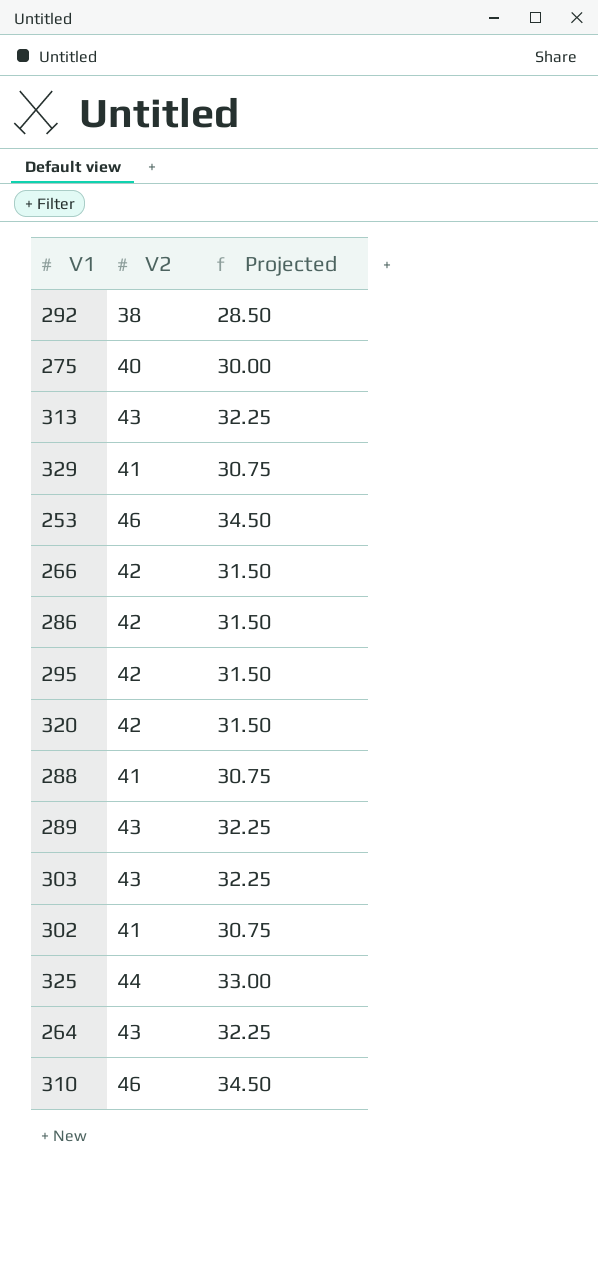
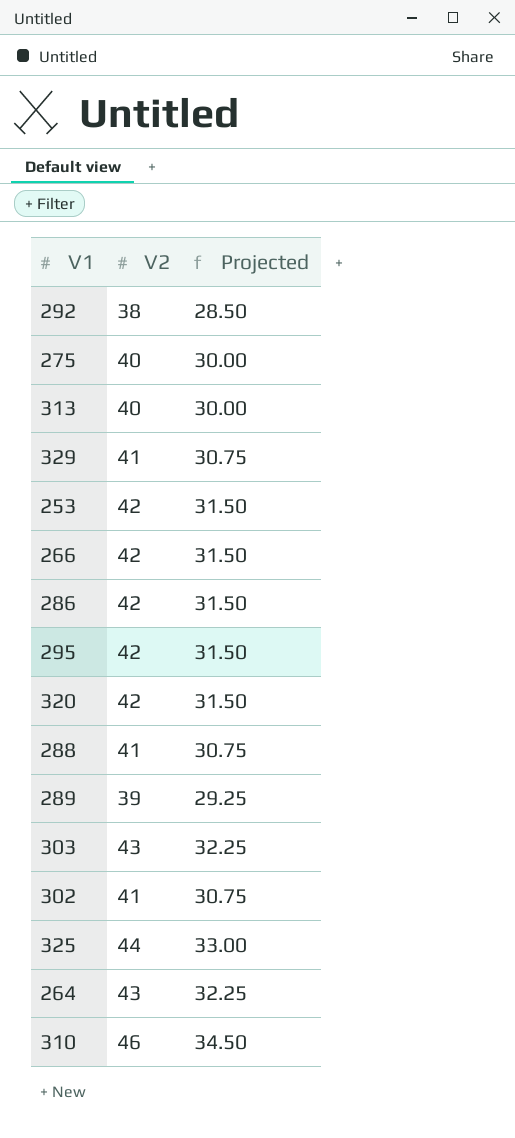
313 | V2: 43 -> 40
313 | Projected: 32.25 -> 30.00
253 | V2: 46 -> 42
253 | Projected: 34.50 -> 31.50
289 | V2: 43 -> 39
289 | Projected: 32.25 -> 29.25

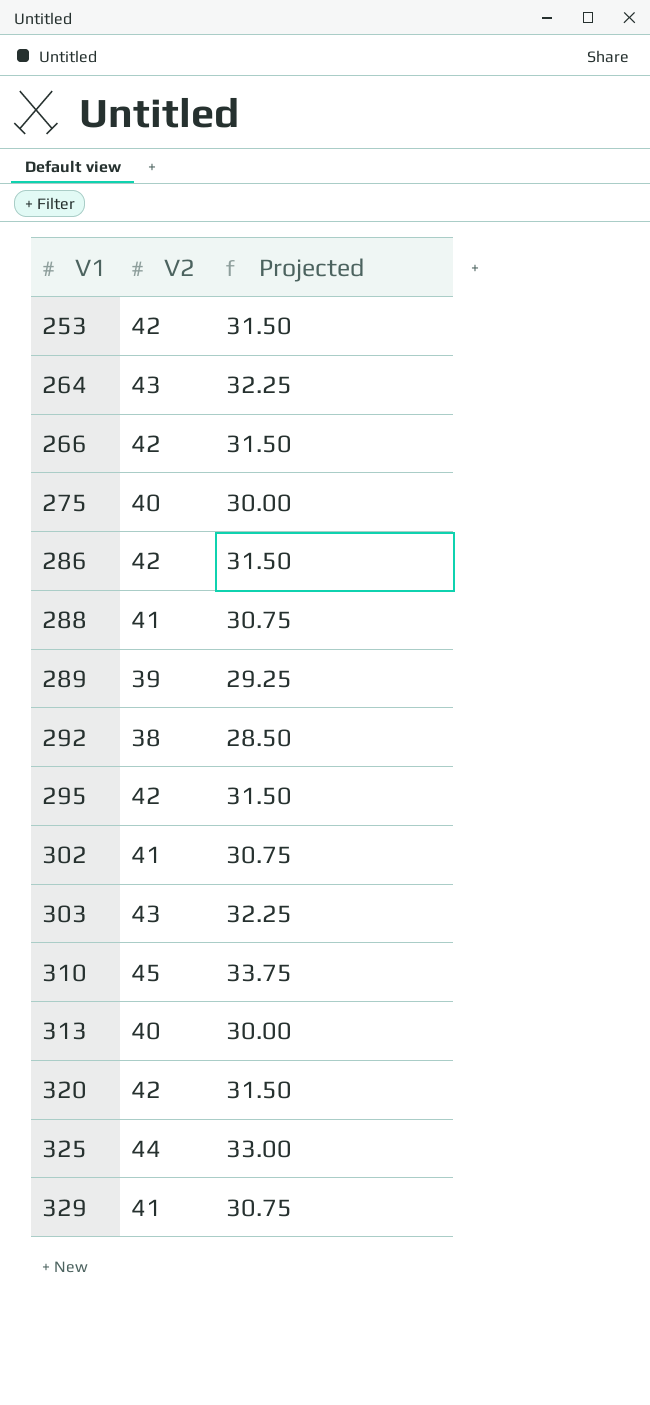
row order: none -> V1 ascending
310 | V2: 46 -> 45
310 | Projected: 34.50 -> 33.75

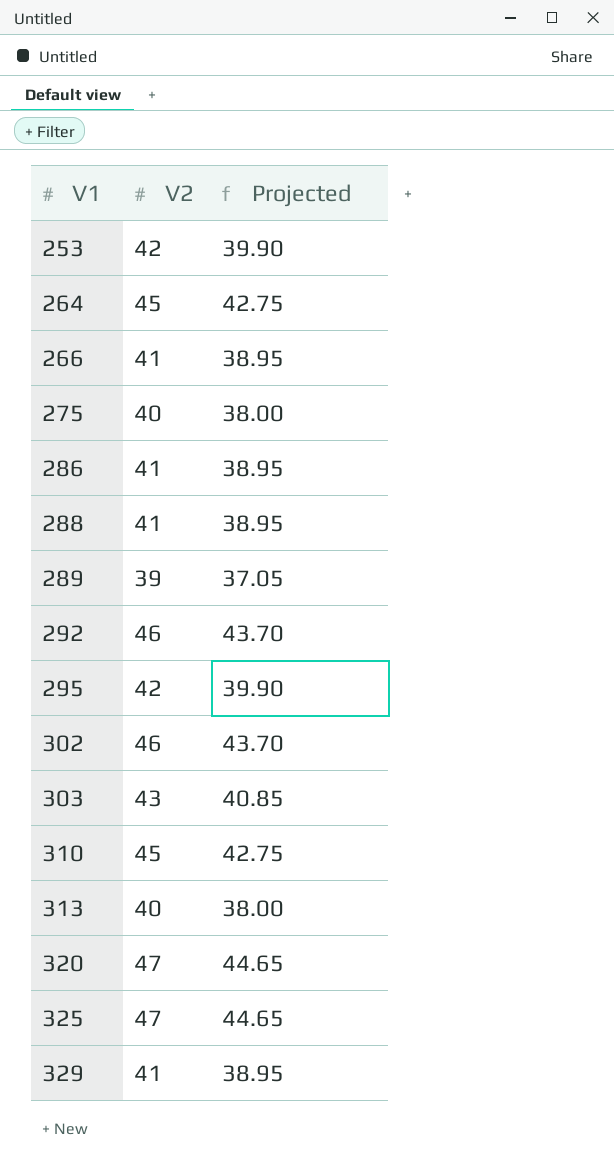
column Projected | formula: [V2] * 0.75 -> [V2] * 0.95
264 | V2: 43 -> 45
266 | V2: 42 -> 41
286 | V2: 42 -> 41
292 | V2: 38 -> 46
302 | V2: 41 -> 46
320 | V2: 42 -> 47
325 | V2: 44 -> 47

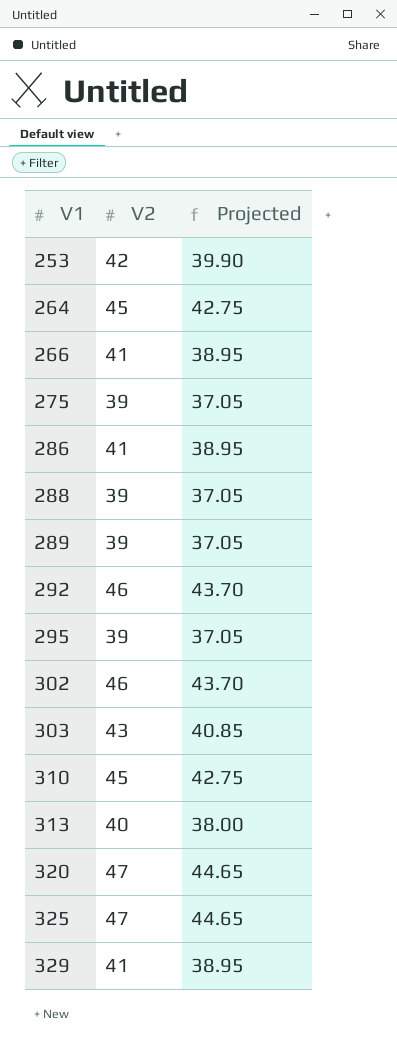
275 | V2: 40 -> 39
275 | Projected: 38.00 -> 37.05
288 | V2: 41 -> 39
288 | Projected: 38.95 -> 37.05
295 | V2: 42 -> 39
295 | Projected: 39.90 -> 37.05

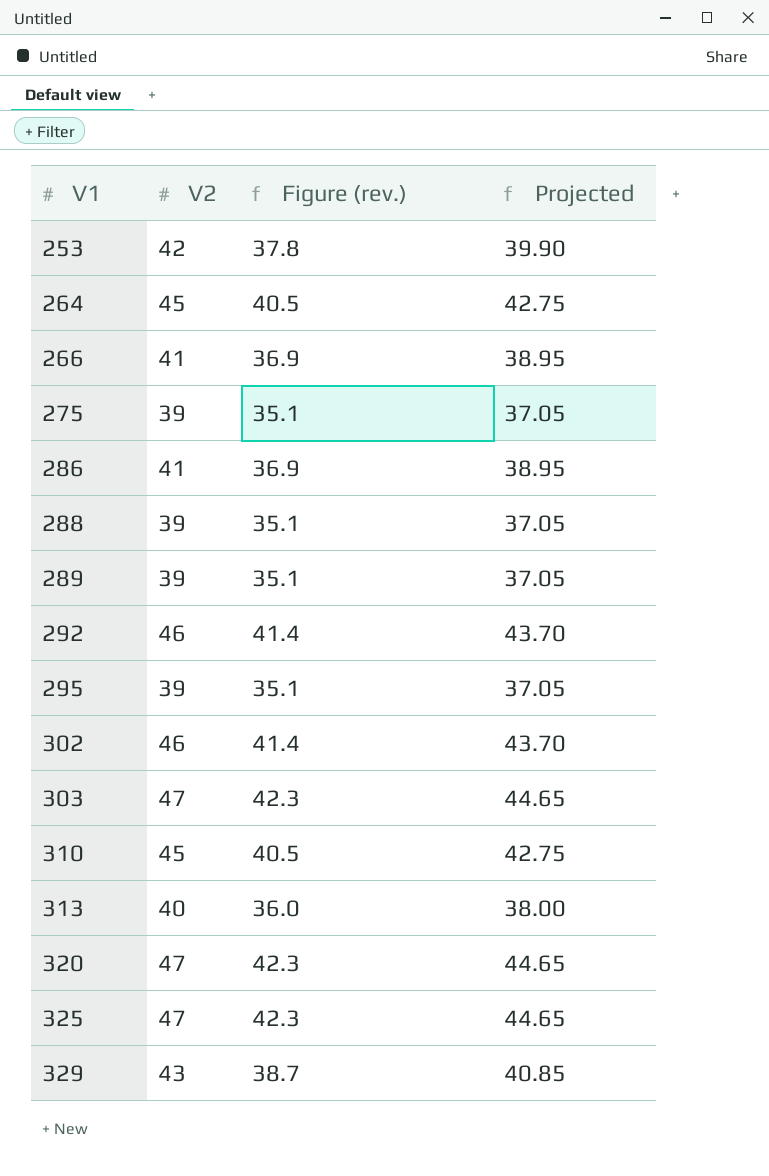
column Figure (rev.) | formula: none -> [V2] * 0.9
303 | V2: 43 -> 47
303 | Projected: 40.85 -> 44.65
329 | V2: 41 -> 43
329 | Projected: 38.95 -> 40.85

